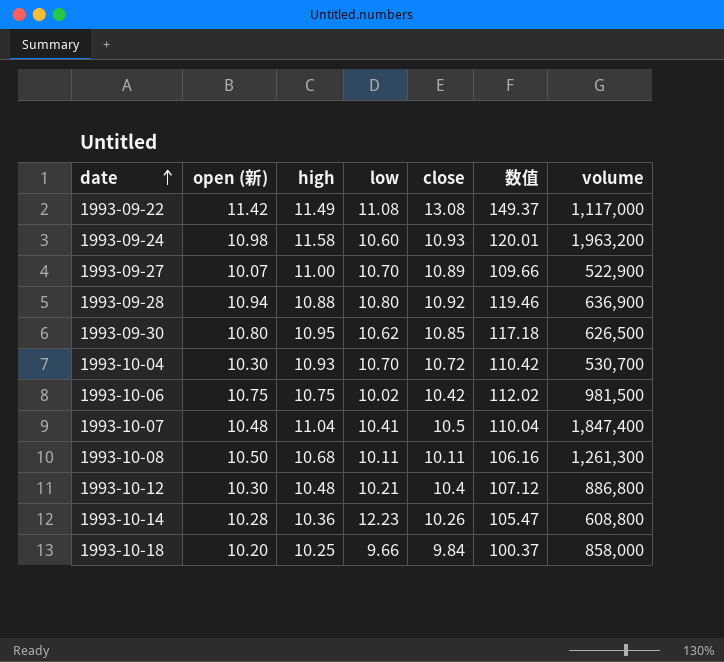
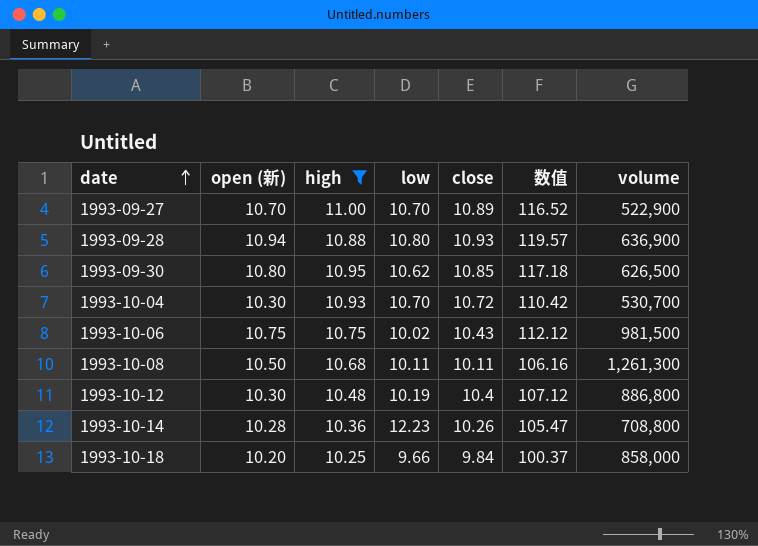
filter: none -> high <= 11.00
1993-09-27 | open (新): 10.07 -> 10.70
1993-09-27 | 数值: 109.66 -> 116.52
1993-09-28 | close: 10.92 -> 10.93
1993-09-28 | 数值: 119.46 -> 119.57
1993-10-06 | close: 10.42 -> 10.43
1993-10-06 | 数值: 112.02 -> 112.12
1993-10-12 | low: 10.21 -> 10.19
1993-10-14 | volume: 608,800 -> 708,800

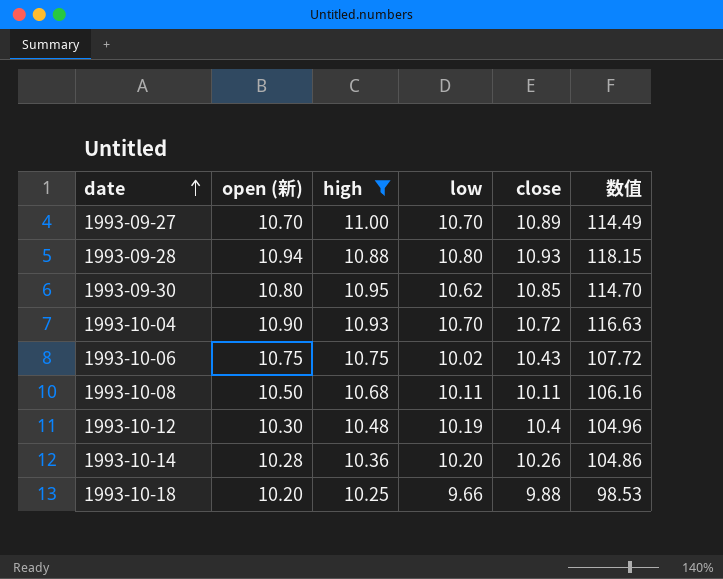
column volume | position: 7 -> none
column 数值 | formula: [open (新)] * [close] -> [open (新)] * [low]
1993-10-04 | open (新): 10.30 -> 10.90
1993-10-14 | low: 12.23 -> 10.20
1993-10-18 | close: 9.84 -> 9.88

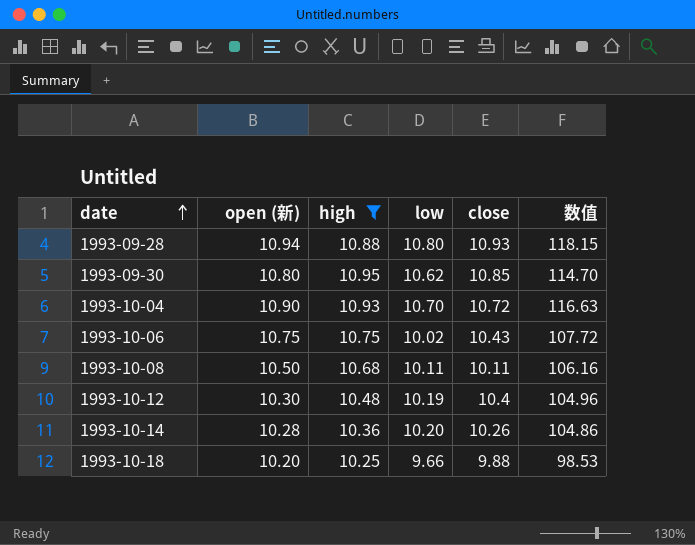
row 1993-09-27: 10.70 | 11.00 | 10.70 | 10.89 | 114.49 -> none

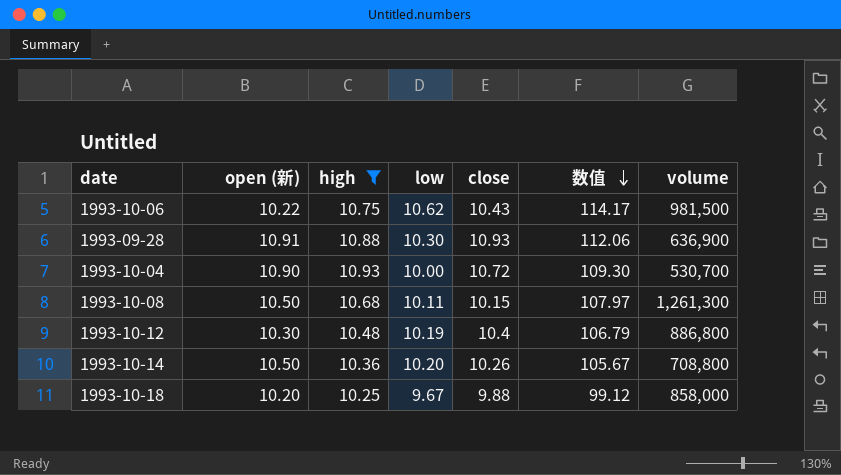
row order: date ascending -> 数值 descending
column 数值 | formula: [open (新)] * [low] -> [high] * [low]
column volume | position: none -> 7
row 1993-09-30: 10.80 | 10.95 | 10.62 | 10.85 | 114.70 -> none
1993-10-06 | open (新): 10.75 -> 10.22
1993-10-06 | low: 10.02 -> 10.62
1993-09-28 | open (新): 10.94 -> 10.91
1993-09-28 | low: 10.80 -> 10.30
1993-10-04 | low: 10.70 -> 10.00
1993-10-08 | close: 10.11 -> 10.15
1993-10-14 | open (新): 10.28 -> 10.50
1993-10-18 | low: 9.66 -> 9.67

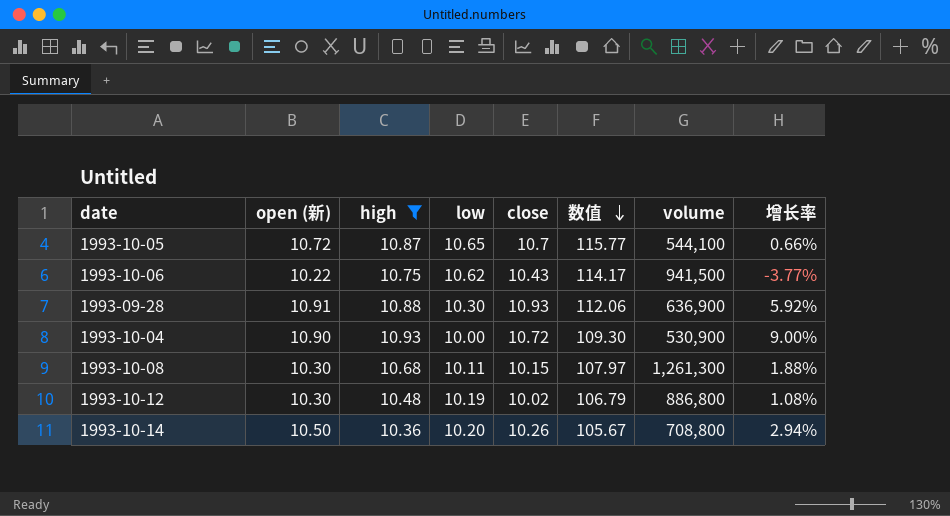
column 增长率 | formula: none -> ([open (新)] - [low]) / [low]
row 1993-10-18: 10.20 | 10.25 | 9.67 | 9.88 | 99.12 | 858,000 -> none
row 1993-10-05: none -> 10.72 | 10.87 | 10.65 | 10.7 | 115.77 | 544,100 | 0.66%
1993-10-06 | volume: 981,500 -> 941,500
1993-10-04 | volume: 530,700 -> 530,900
1993-10-08 | open (新): 10.50 -> 10.30
1993-10-12 | close: 10.4 -> 10.02

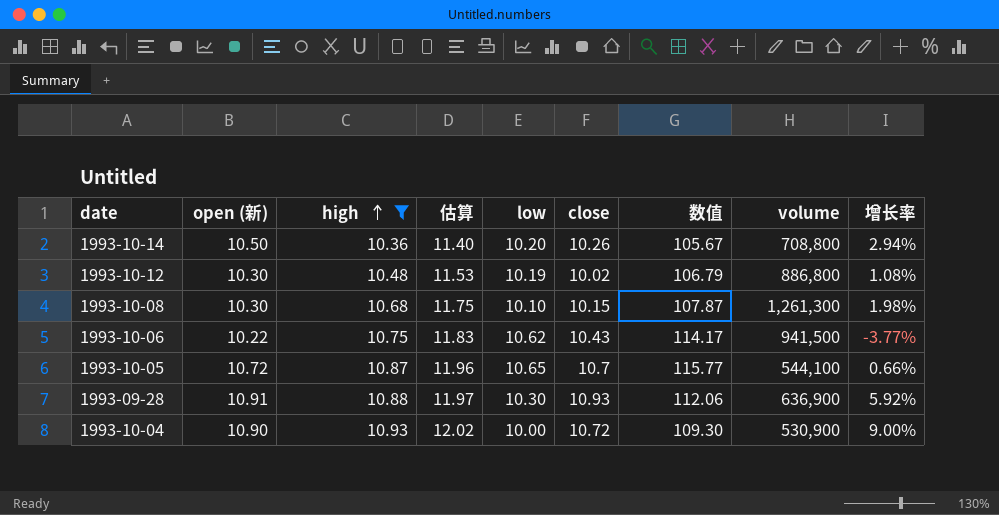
row order: 数值 descending -> high ascending
column 估算 | formula: none -> [high] * 1.1
1993-10-08 | low: 10.11 -> 10.10
1993-10-08 | 数值: 107.97 -> 107.87
1993-10-08 | 增长率: 1.88% -> 1.98%

